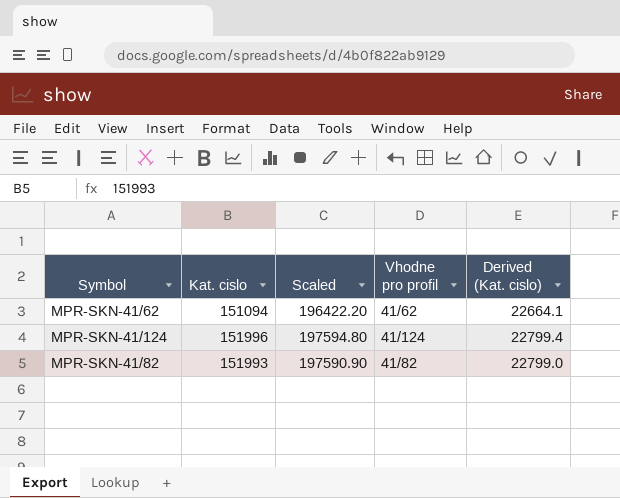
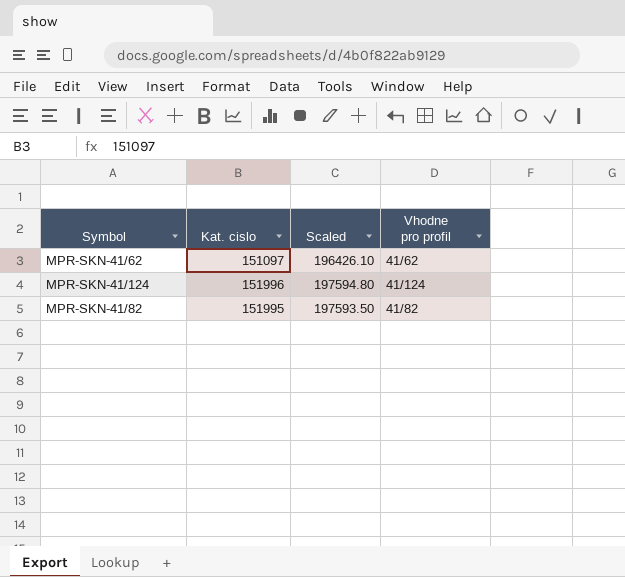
column Derived (Kat. cislo) | formula: [Kat. cislo] * 0.15 -> none
MPR-SKN-41/62 | Kat. cislo: 151094 -> 151097
MPR-SKN-41/62 | Scaled: 196422.20 -> 196426.10
MPR-SKN-41/82 | Kat. cislo: 151993 -> 151995
MPR-SKN-41/82 | Scaled: 197590.90 -> 197593.50

